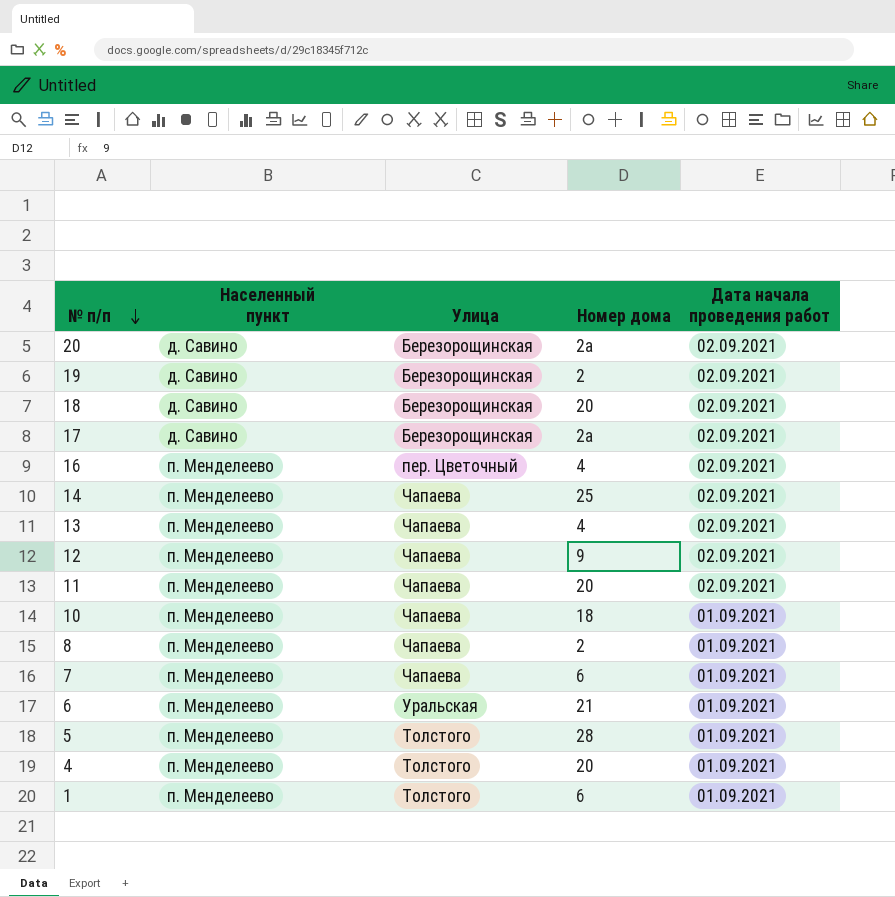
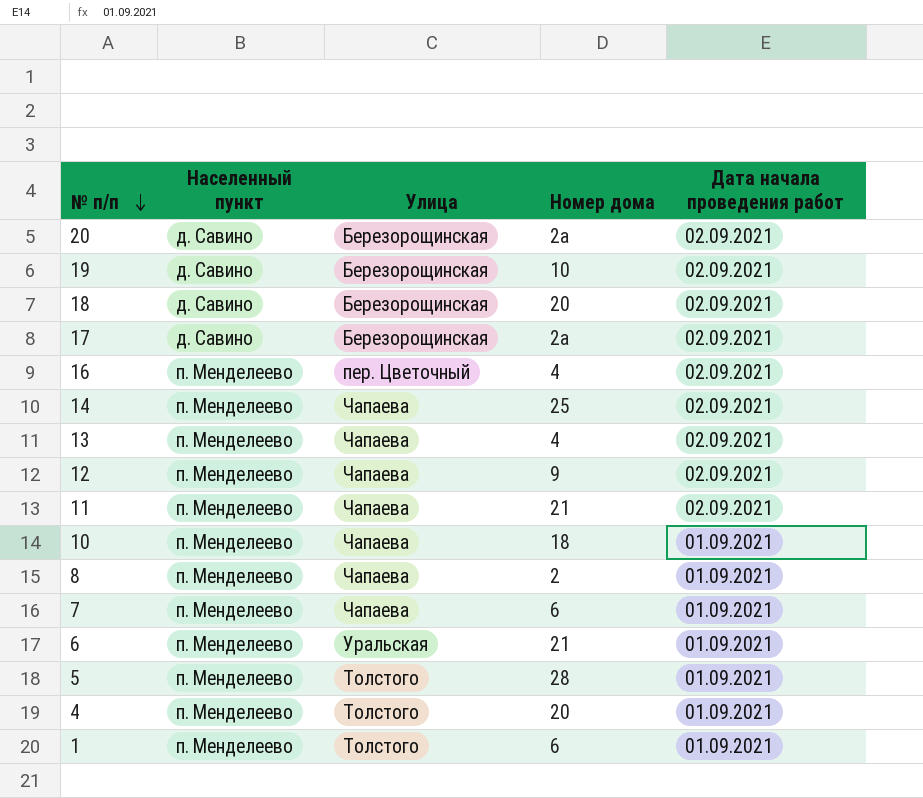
19 | Номер дома: 2 -> 10
11 | Номер дома: 20 -> 21

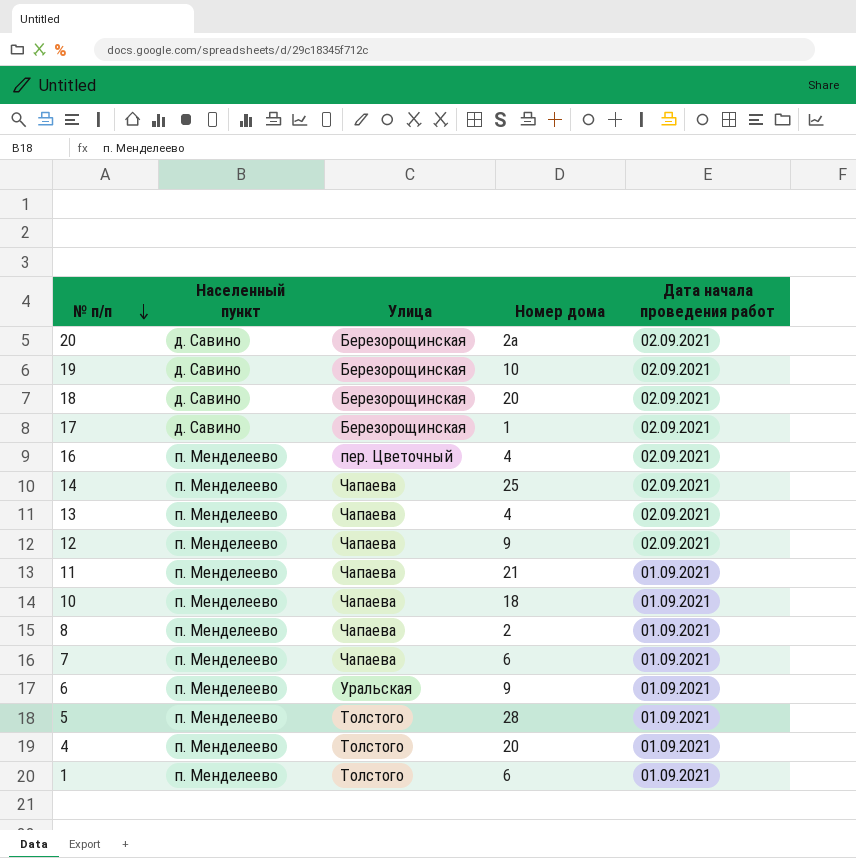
17 | Номер дома: 2а -> 1
11 | Дата начала проведения работ: 02.09.2021 -> 01.09.2021
6 | Номер дома: 21 -> 9

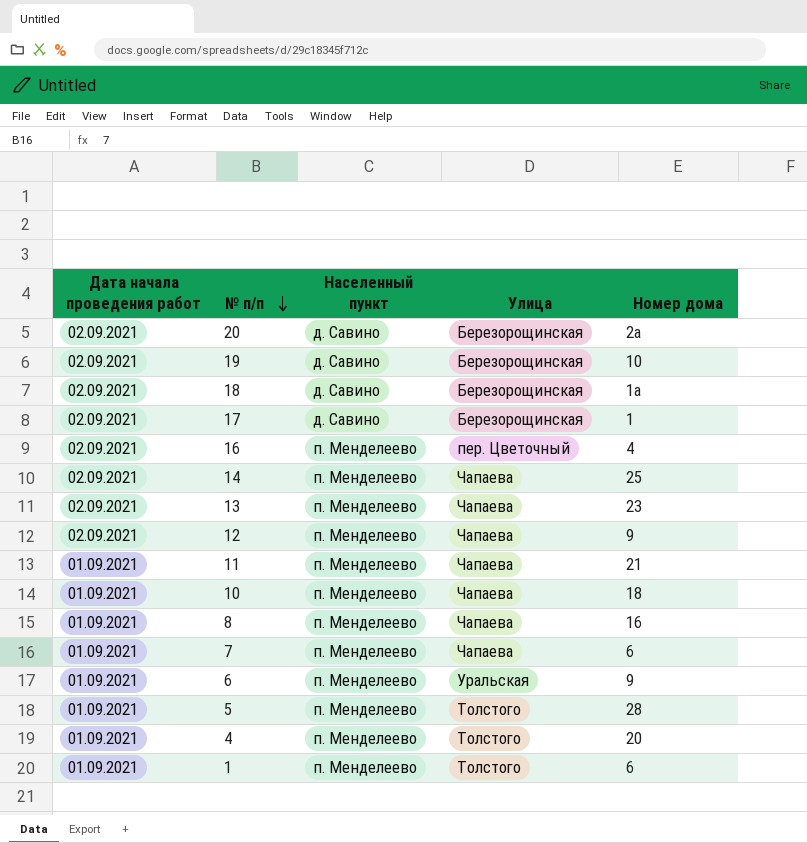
column Дата начала проведения работ | position: 5 -> 1
18 | Номер дома: 20 -> 1а
13 | Номер дома: 4 -> 23
8 | Номер дома: 2 -> 16

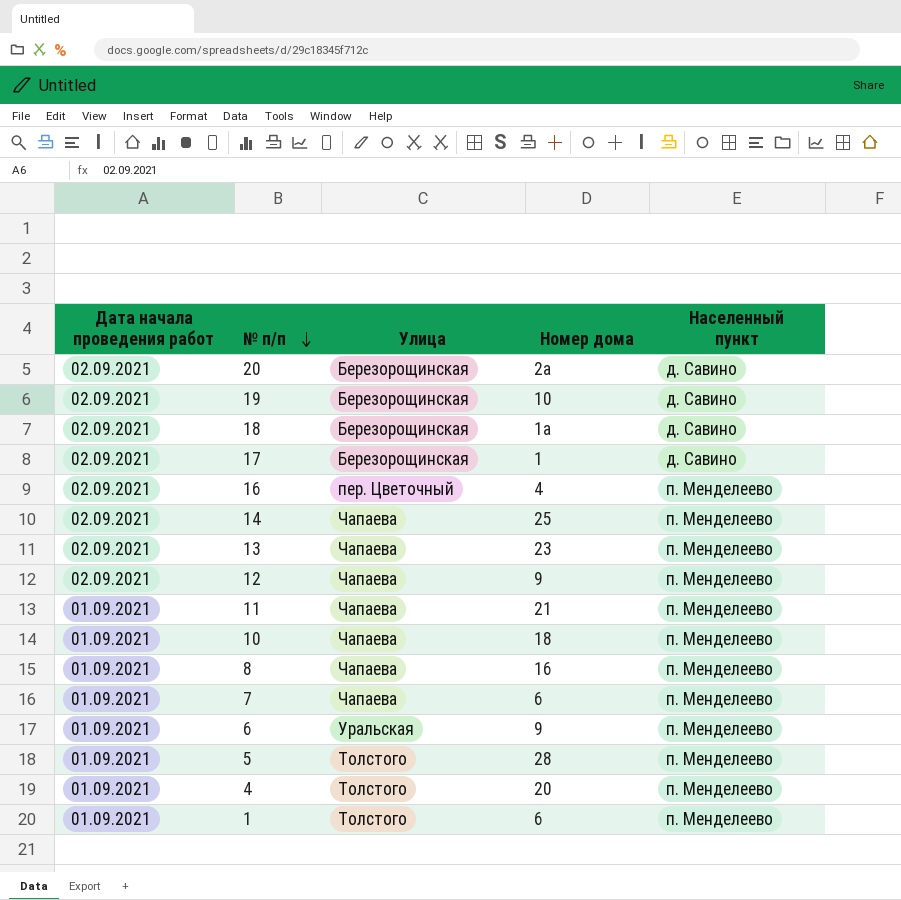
column Населенный пункт | position: 3 -> 5

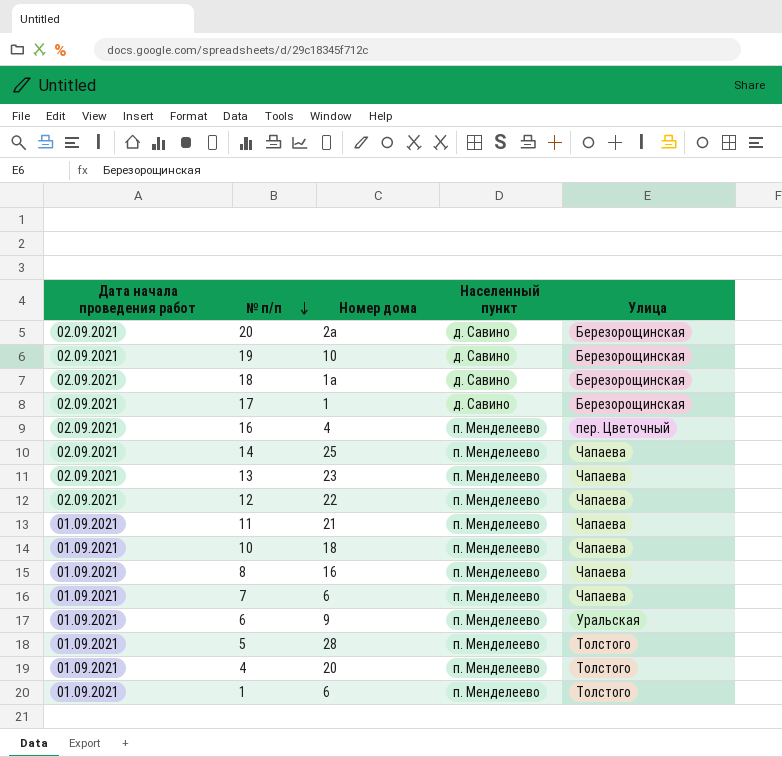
column Улица | position: 3 -> 5
12 | Номер дома: 9 -> 22

